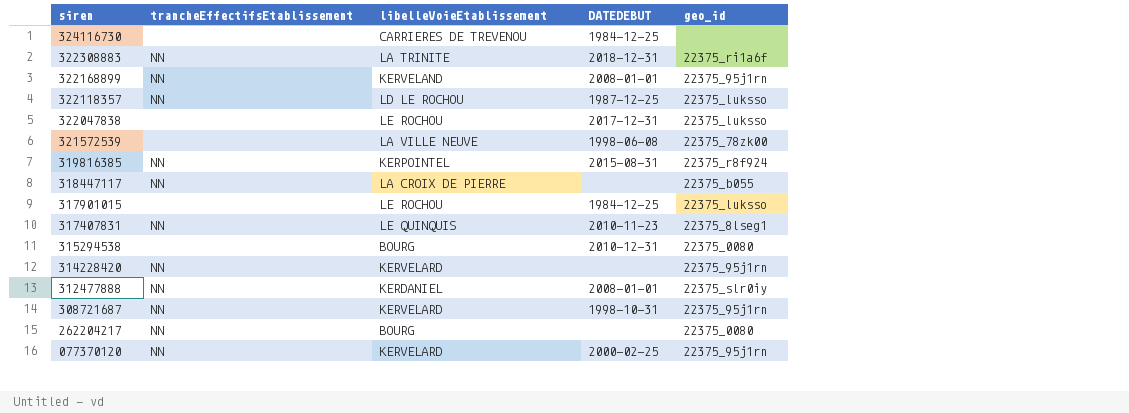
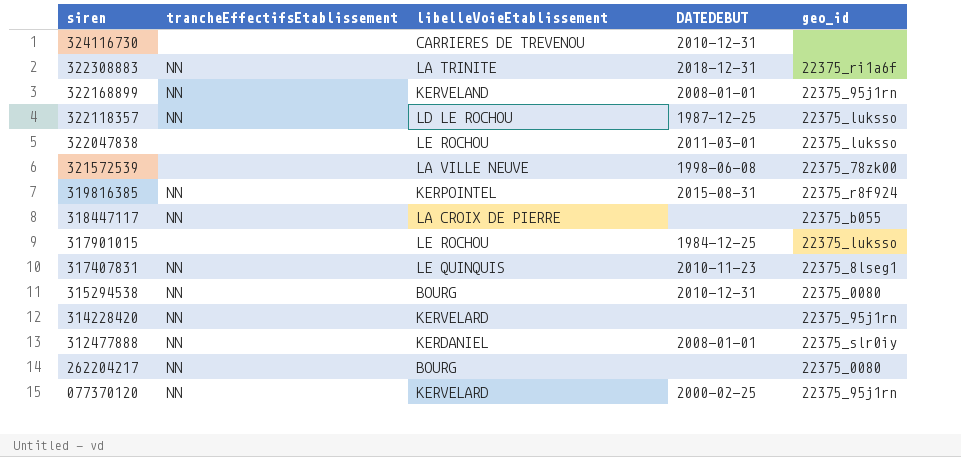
row 308721687: NN | KERVELARD | 1998-10-31 | 22375_95j1rn -> none
324116730 | DATEDEBUT: 1984-12-25 -> 2010-12-31
322047838 | DATEDEBUT: 2017-12-31 -> 2011-03-01
315294538 | trancheEffectifsEtablissement: none -> NN

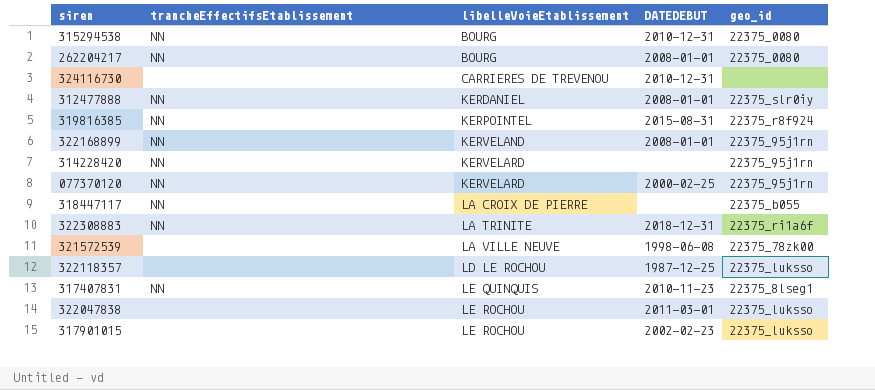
row order: siren descending -> libelleVoieEtablissement ascending
262204217 | DATEDEBUT: none -> 2008-01-01
322118357 | trancheEffectifsEtablissement: NN -> none
317901015 | DATEDEBUT: 1984-12-25 -> 2002-02-23

